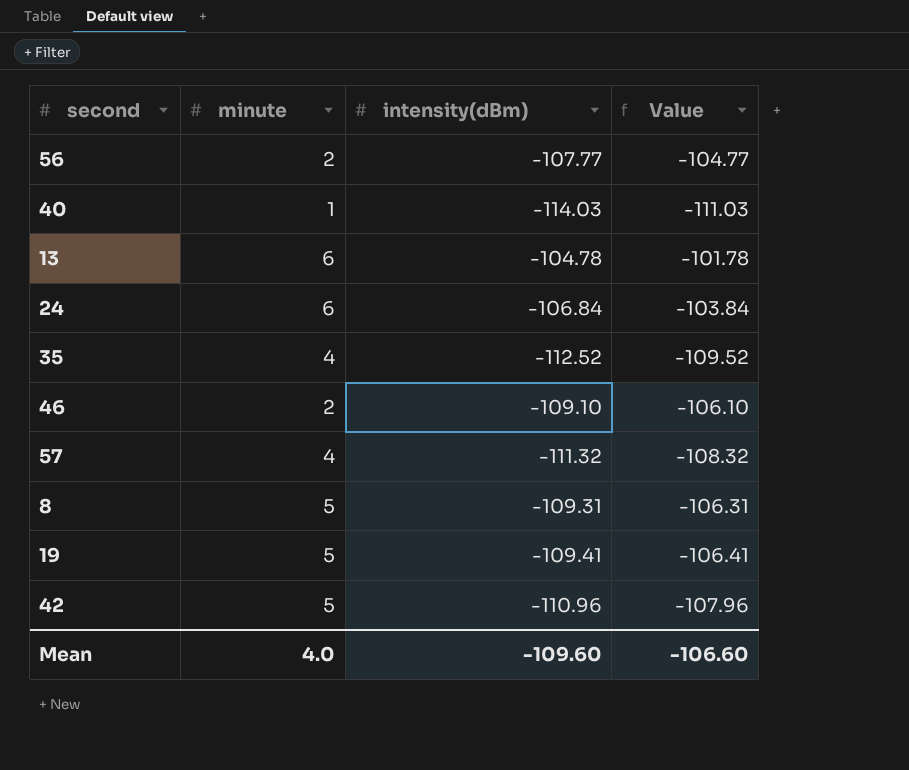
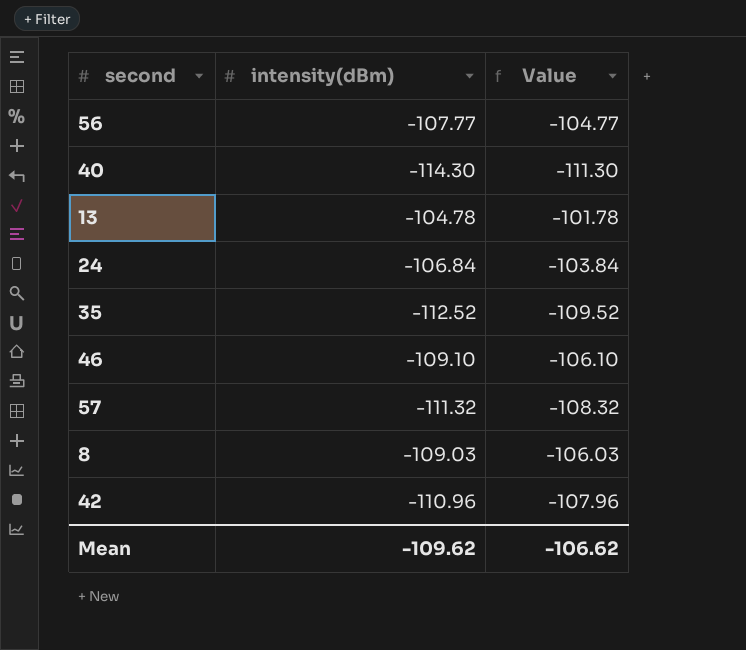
column minute | position: 2 -> none
row 19: 5 | -109.41 | -106.41 -> none
40 | intensity(dBm): -114.03 -> -114.30
40 | Value: -111.03 -> -111.30
8 | intensity(dBm): -109.31 -> -109.03
8 | Value: -106.31 -> -106.03
Mean | intensity(dBm): -109.60 -> -109.62
Mean | Value: -106.60 -> -106.62

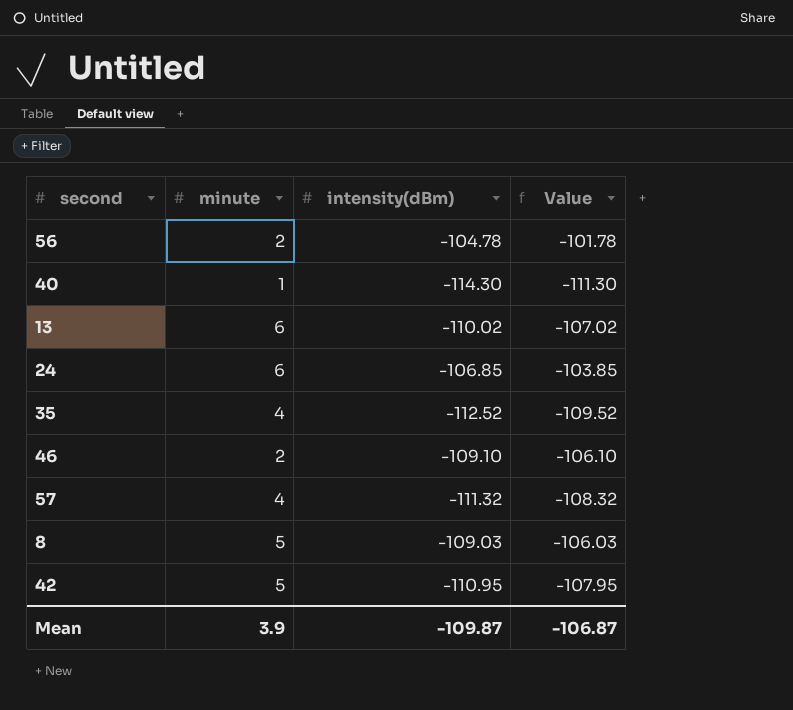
column minute | position: none -> 2
56 | intensity(dBm): -107.77 -> -104.78
56 | Value: -104.77 -> -101.78
13 | intensity(dBm): -104.78 -> -110.02
13 | Value: -101.78 -> -107.02
24 | intensity(dBm): -106.84 -> -106.85
24 | Value: -103.84 -> -103.85
42 | intensity(dBm): -110.96 -> -110.95
42 | Value: -107.96 -> -107.95
Mean | intensity(dBm): -109.62 -> -109.87
Mean | Value: -106.62 -> -106.87

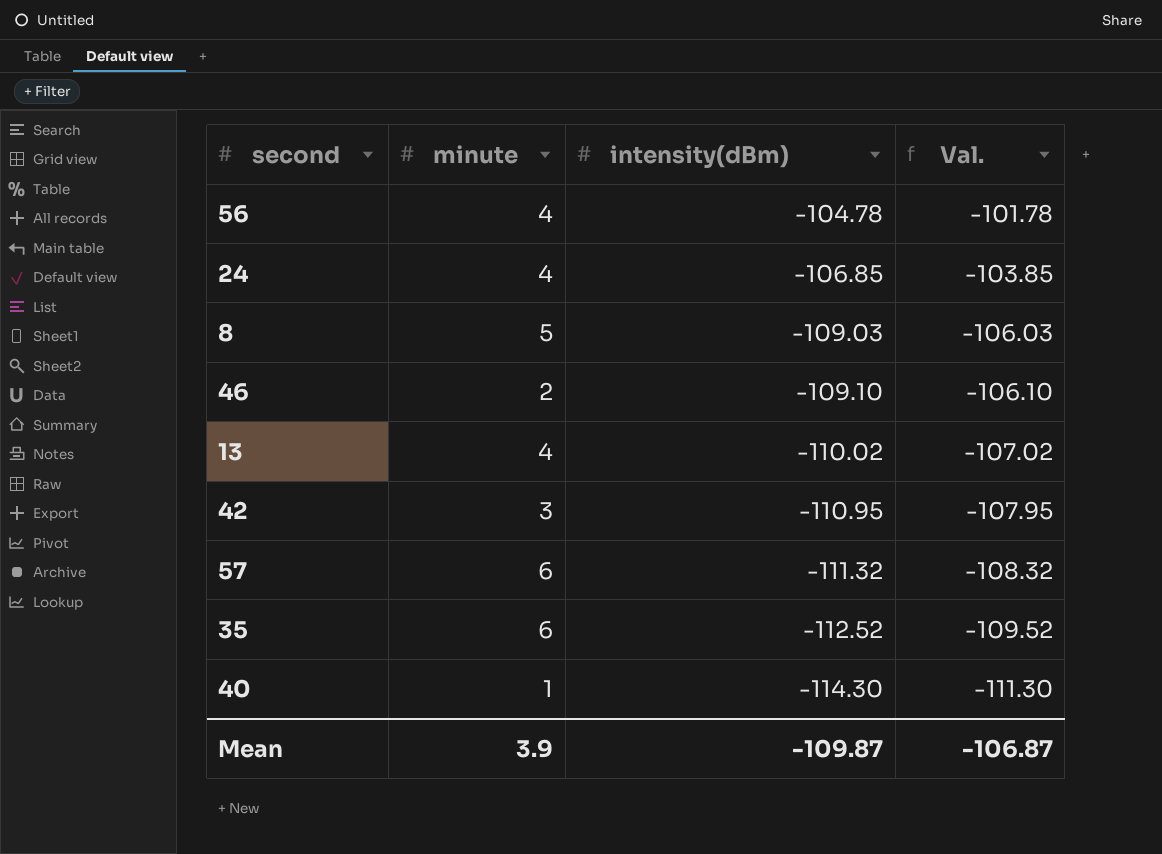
row order: none -> intensity(dBm) descending
column name: Value -> Val.
56 | minute: 2 -> 4
24 | minute: 6 -> 4
13 | minute: 6 -> 4
42 | minute: 5 -> 3
57 | minute: 4 -> 6
35 | minute: 4 -> 6

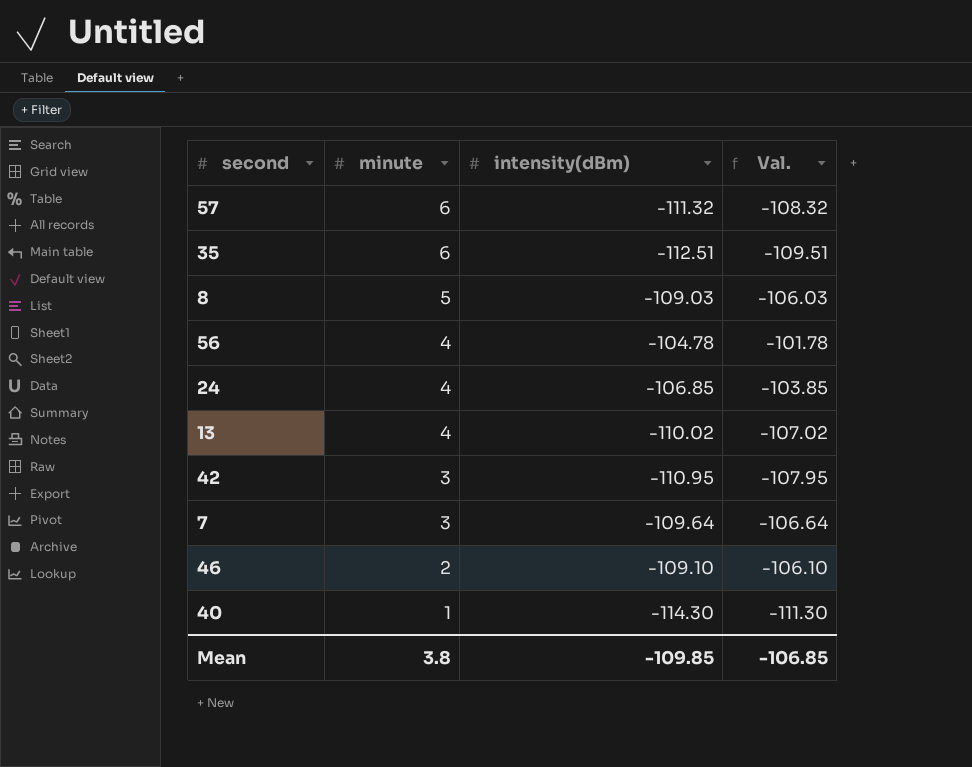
row order: intensity(dBm) descending -> minute descending
35 | intensity(dBm): -112.52 -> -112.51
35 | Val.: -109.52 -> -109.51
row 7: none -> 3 | -109.64 | -106.64
Mean | minute: 3.9 -> 3.8
Mean | intensity(dBm): -109.87 -> -109.85
Mean | Val.: -106.87 -> -106.85

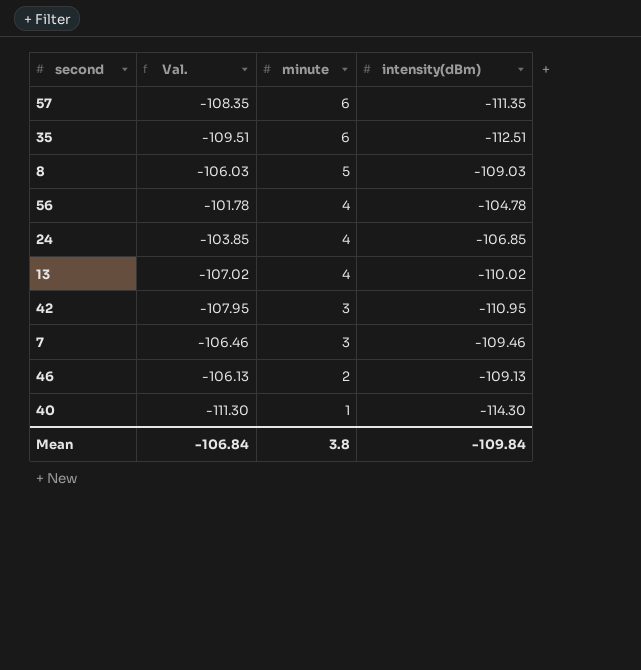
column Val. | position: 4 -> 2
57 | Val.: -108.32 -> -108.35
57 | intensity(dBm): -111.32 -> -111.35
7 | Val.: -106.64 -> -106.46
7 | intensity(dBm): -109.64 -> -109.46
46 | Val.: -106.10 -> -106.13
46 | intensity(dBm): -109.10 -> -109.13
Mean | Val.: -106.85 -> -106.84
Mean | intensity(dBm): -109.85 -> -109.84

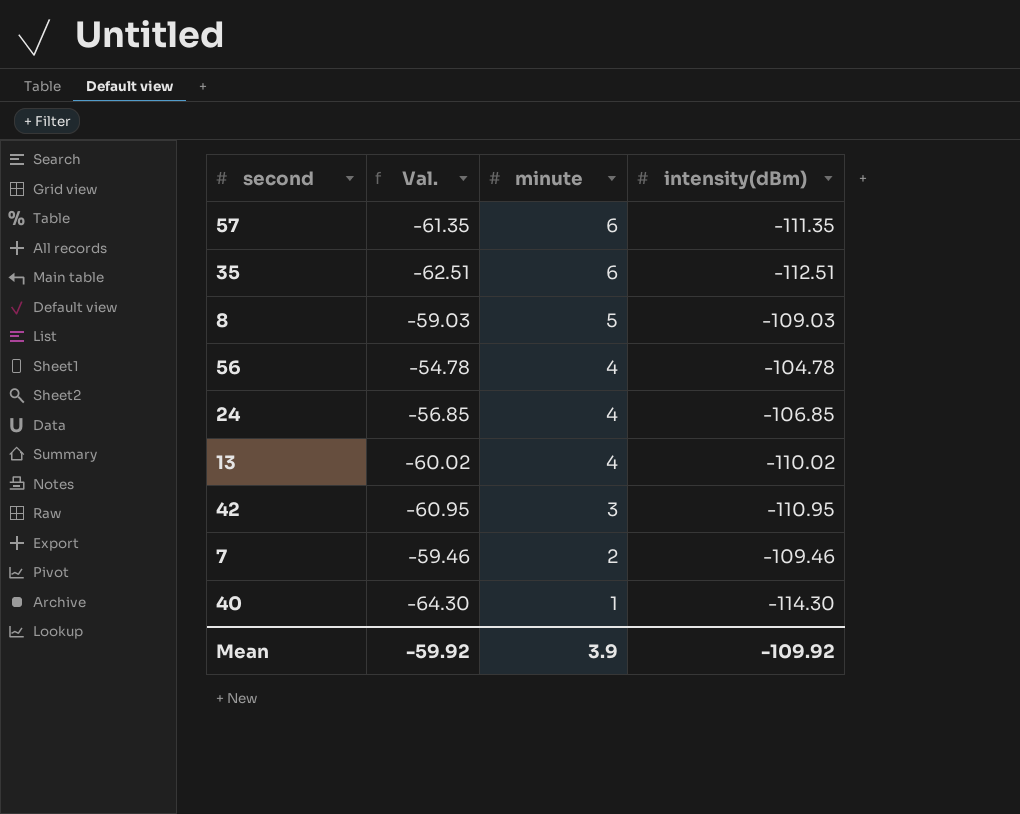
column Val. | formula: [intensity(dBm)] + 3 -> [intensity(dBm)] + 50
row 46: -106.13 | 2 | -109.13 -> none
7 | minute: 3 -> 2
Mean | Val.: -106.84 -> -59.92
Mean | minute: 3.8 -> 3.9
Mean | intensity(dBm): -109.84 -> -109.92

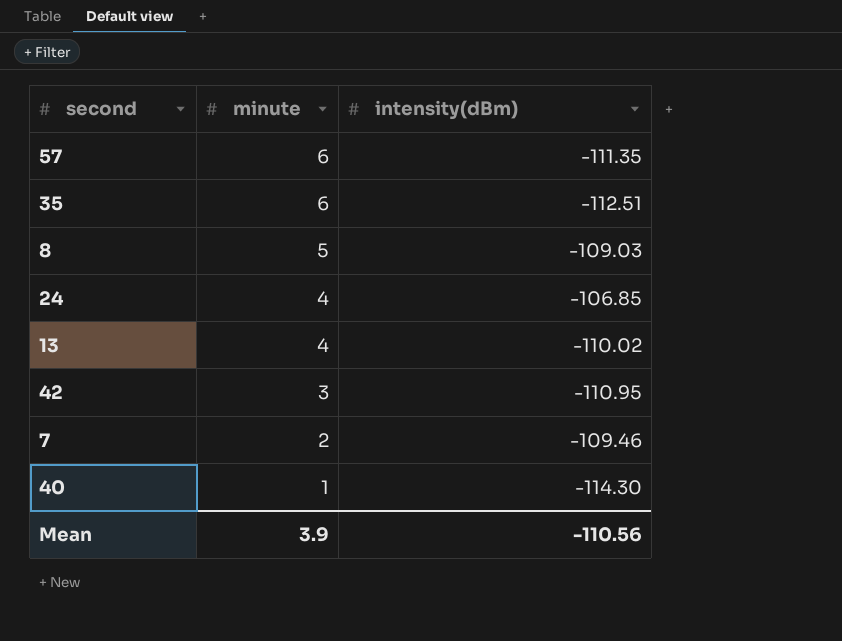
column Val. | formula: [intensity(dBm)] + 50 -> none
row 56: -54.78 | 4 | -104.78 -> none
Mean | intensity(dBm): -109.92 -> -110.56

